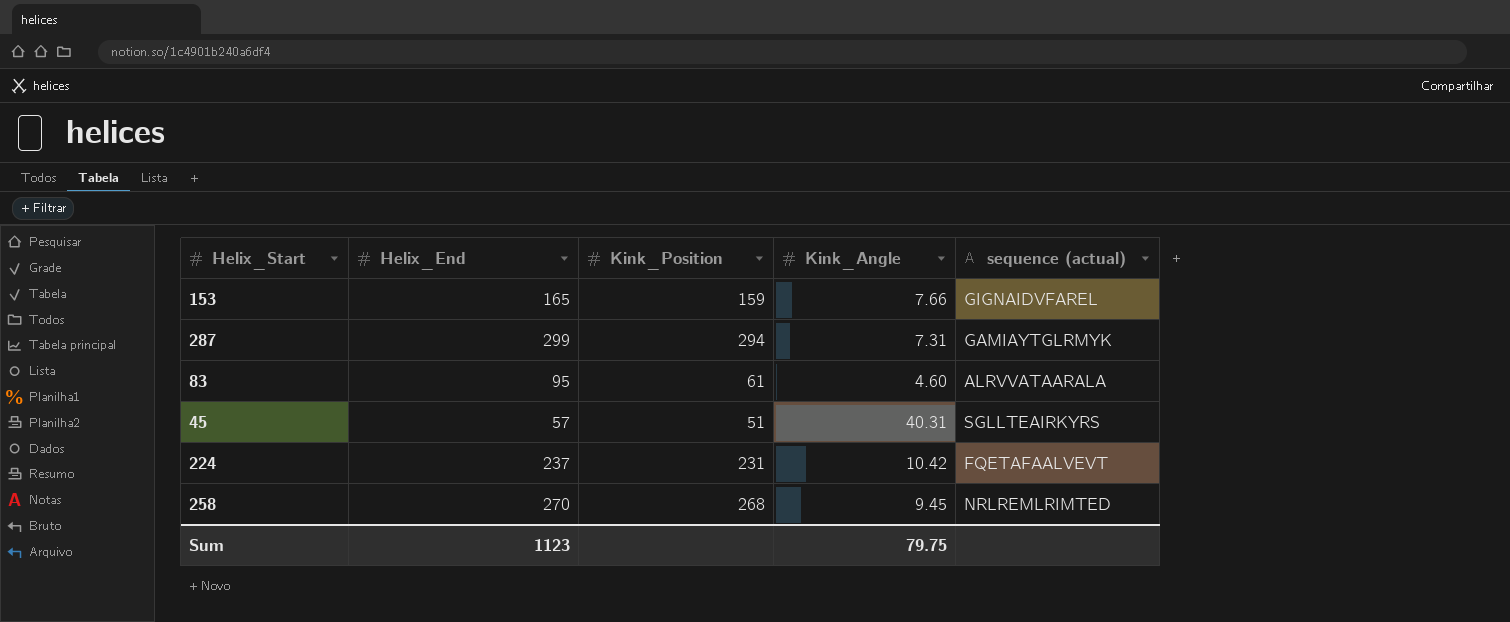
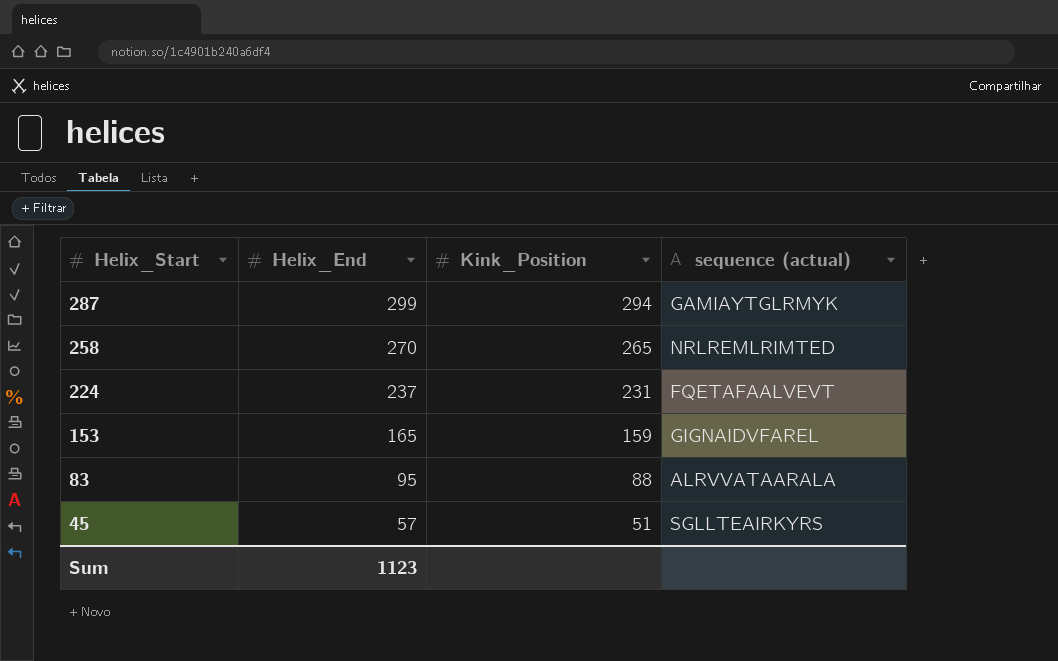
row order: none -> Helix_Start descending
column Kink_Angle | position: 4 -> none
258 | Kink_Position: 268 -> 265
83 | Kink_Position: 61 -> 88

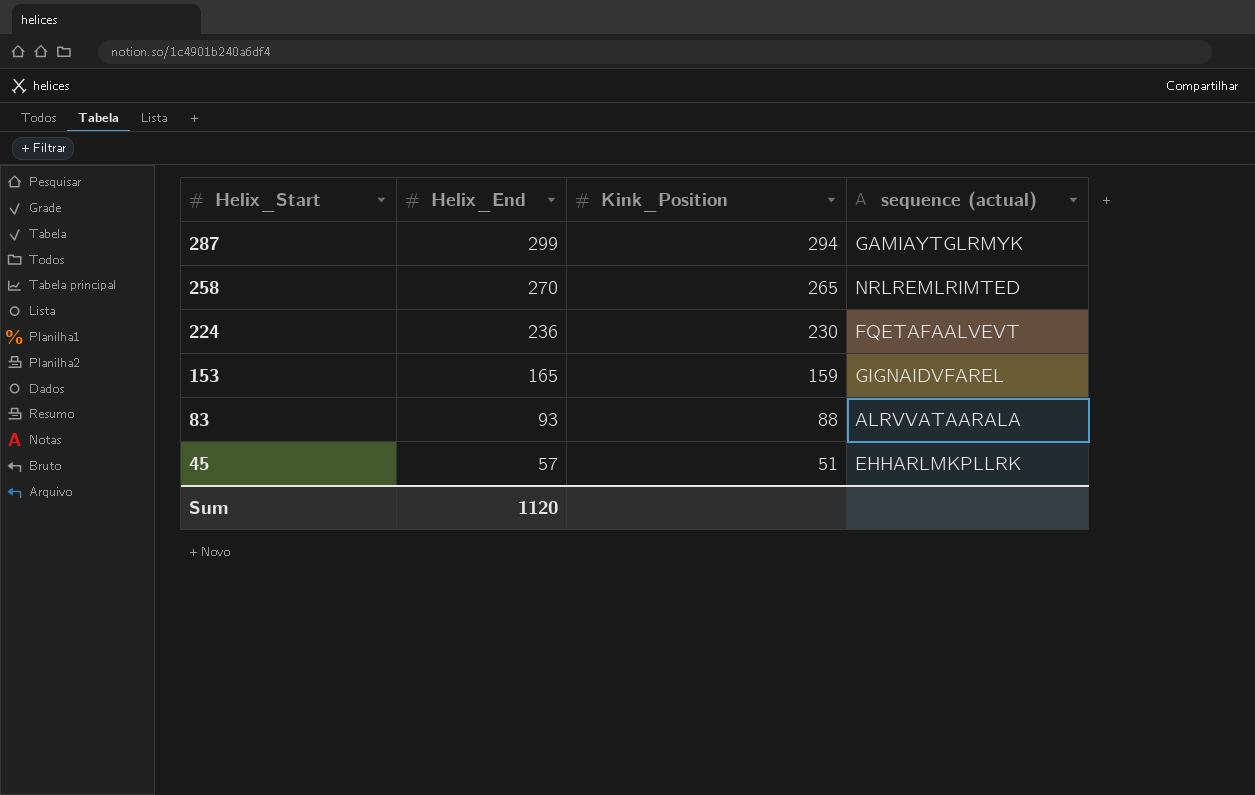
224 | Helix_End: 237 -> 236
224 | Kink_Position: 231 -> 230
83 | Helix_End: 95 -> 93
45 | sequence (actual): SGLLTEAIRKYRS -> EHHARLMKPLLRK
Sum | Helix_End: 1123 -> 1120

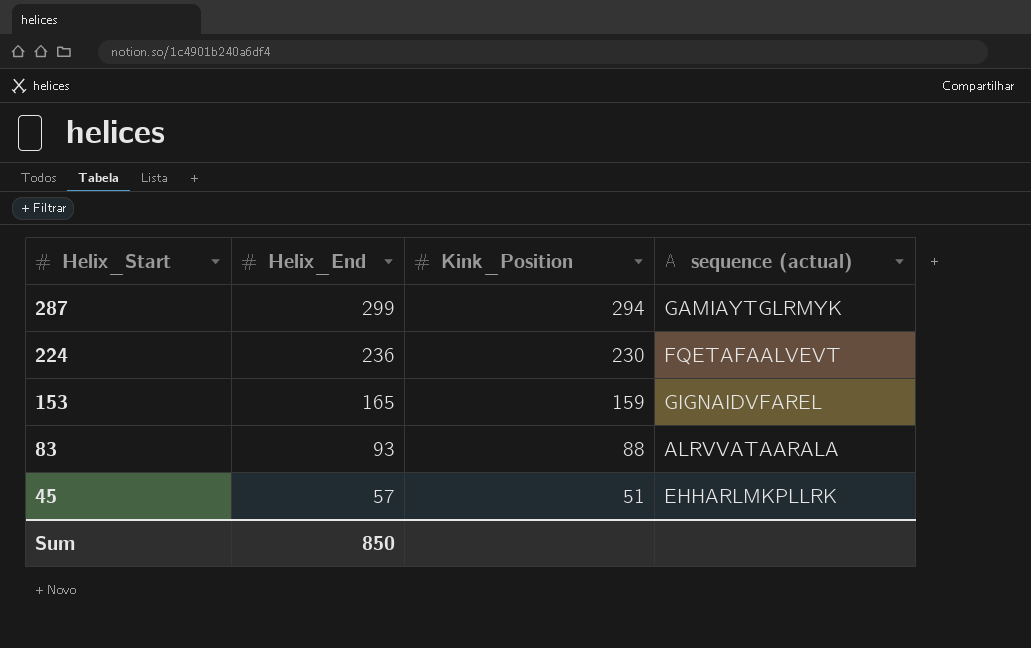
row 258: 270 | 265 | NRLREMLRIMTED -> none
Sum | Helix_End: 1120 -> 850

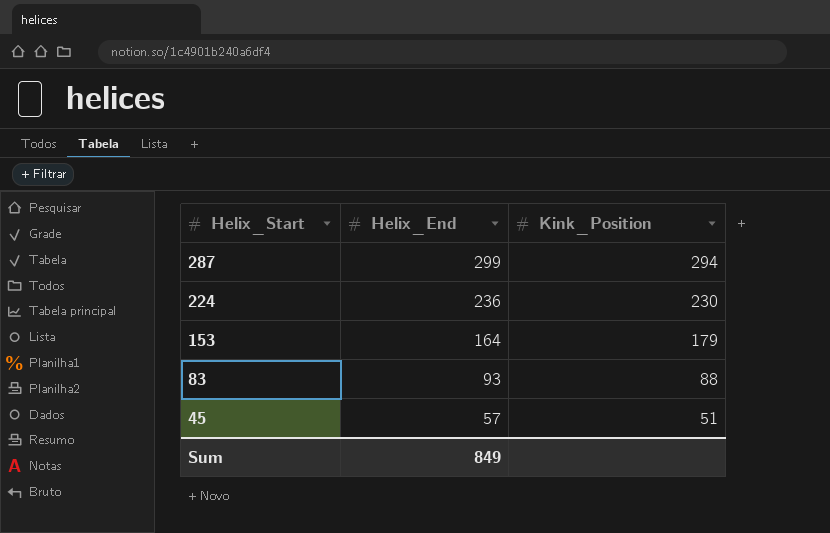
column sequence (actual) | position: 4 -> none
153 | Helix_End: 165 -> 164
153 | Kink_Position: 159 -> 179
Sum | Helix_End: 850 -> 849

